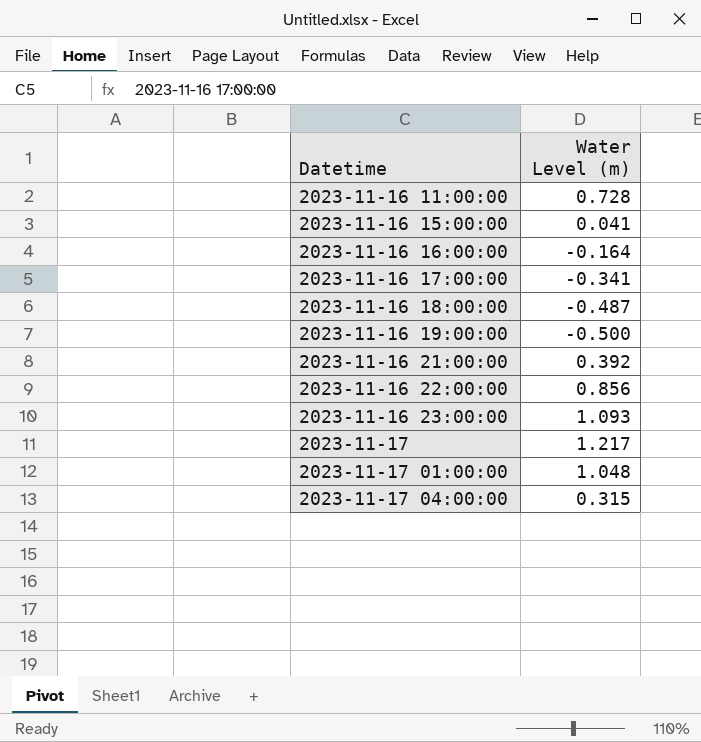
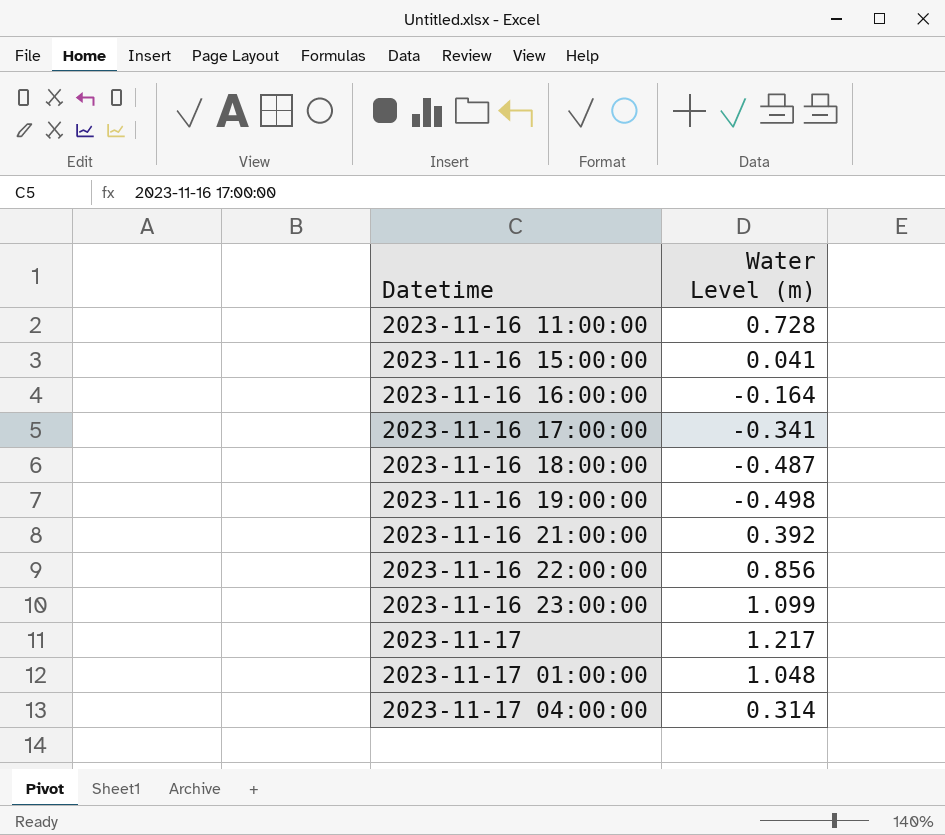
2023-11-16 19:00:00 | Water Level (m): -0.500 -> -0.498
2023-11-16 23:00:00 | Water Level (m): 1.093 -> 1.099
2023-11-17 04:00:00 | Water Level (m): 0.315 -> 0.314

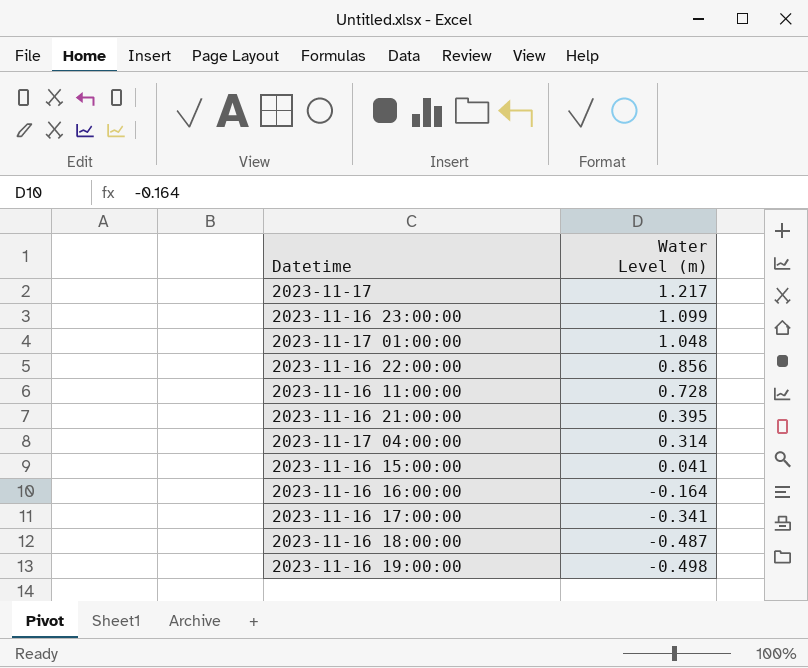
row order: Datetime ascending -> Water Level (m) descending
2023-11-16 21:00:00 | Water Level (m): 0.392 -> 0.395

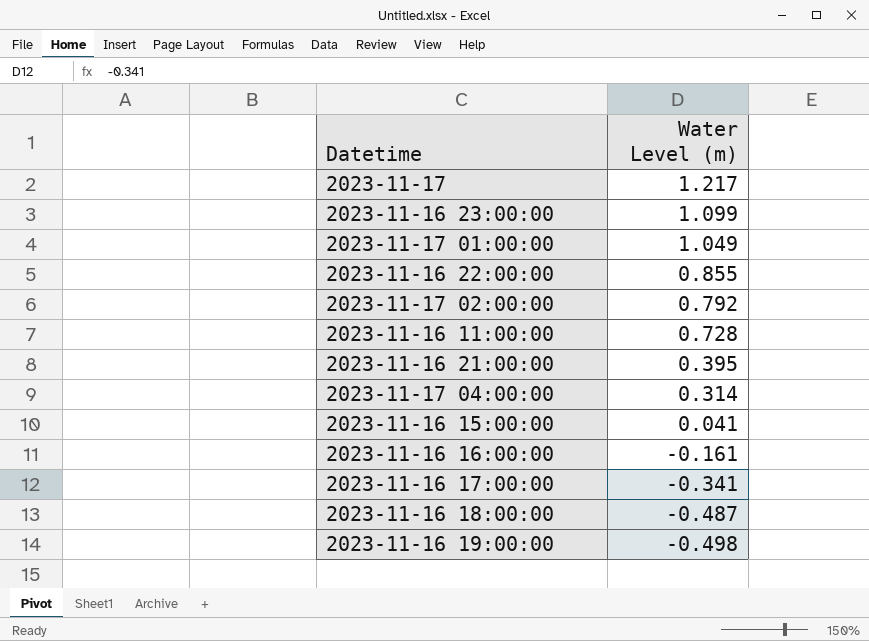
2023-11-17 01:00:00 | Water Level (m): 1.048 -> 1.049
2023-11-16 22:00:00 | Water Level (m): 0.856 -> 0.855
row 2023-11-17 02:00:00: none -> 0.792
2023-11-16 16:00:00 | Water Level (m): -0.164 -> -0.161

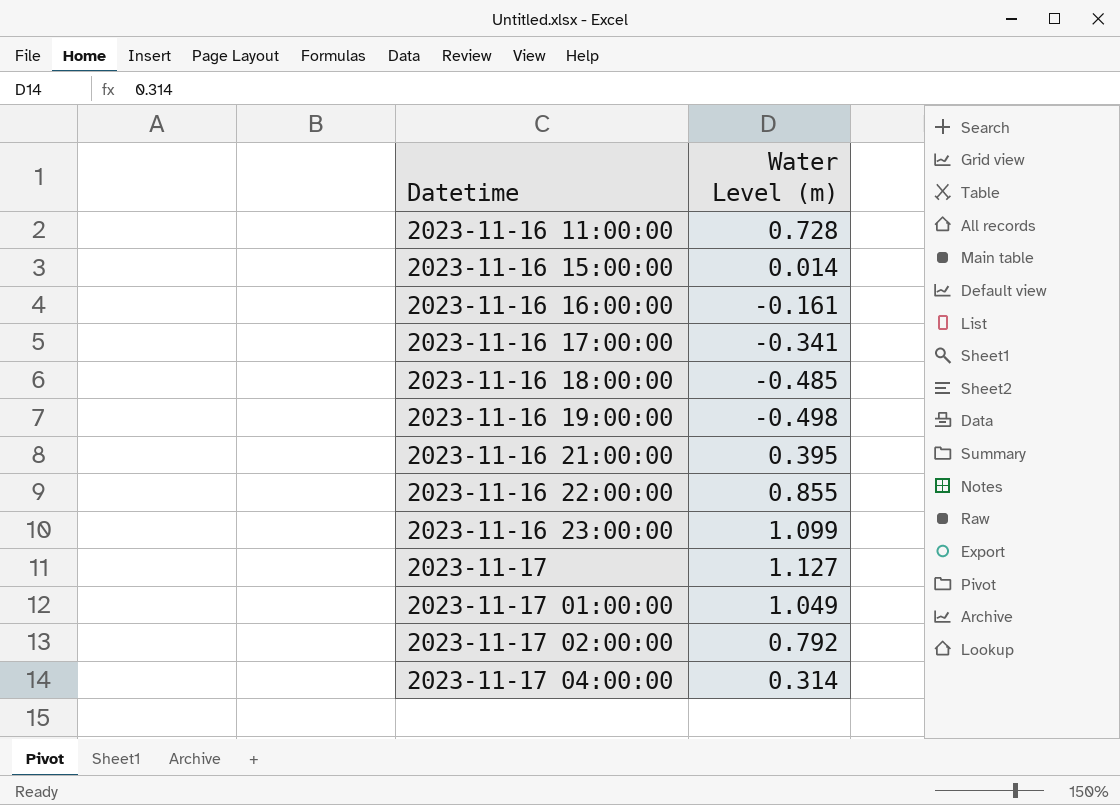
row order: Water Level (m) descending -> Datetime ascending
2023-11-16 15:00:00 | Water Level (m): 0.041 -> 0.014
2023-11-16 18:00:00 | Water Level (m): -0.487 -> -0.485
2023-11-17 | Water Level (m): 1.217 -> 1.127

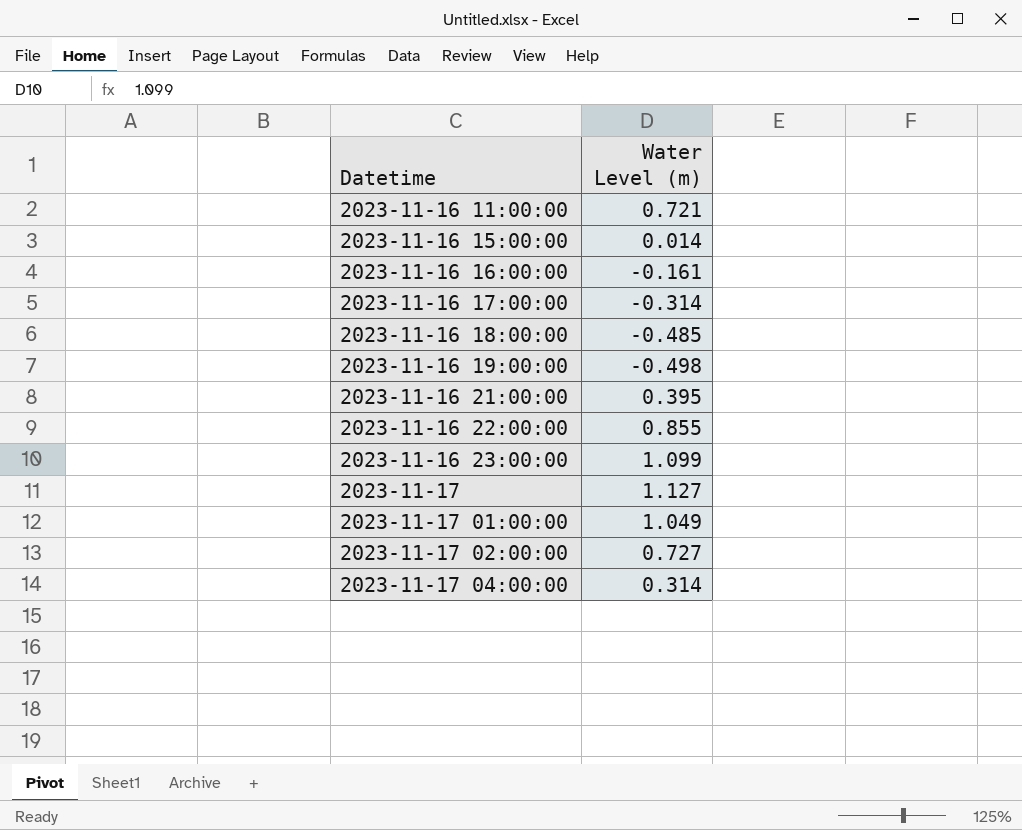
2023-11-16 11:00:00 | Water Level (m): 0.728 -> 0.721
2023-11-16 17:00:00 | Water Level (m): -0.341 -> -0.314
2023-11-17 02:00:00 | Water Level (m): 0.792 -> 0.727

